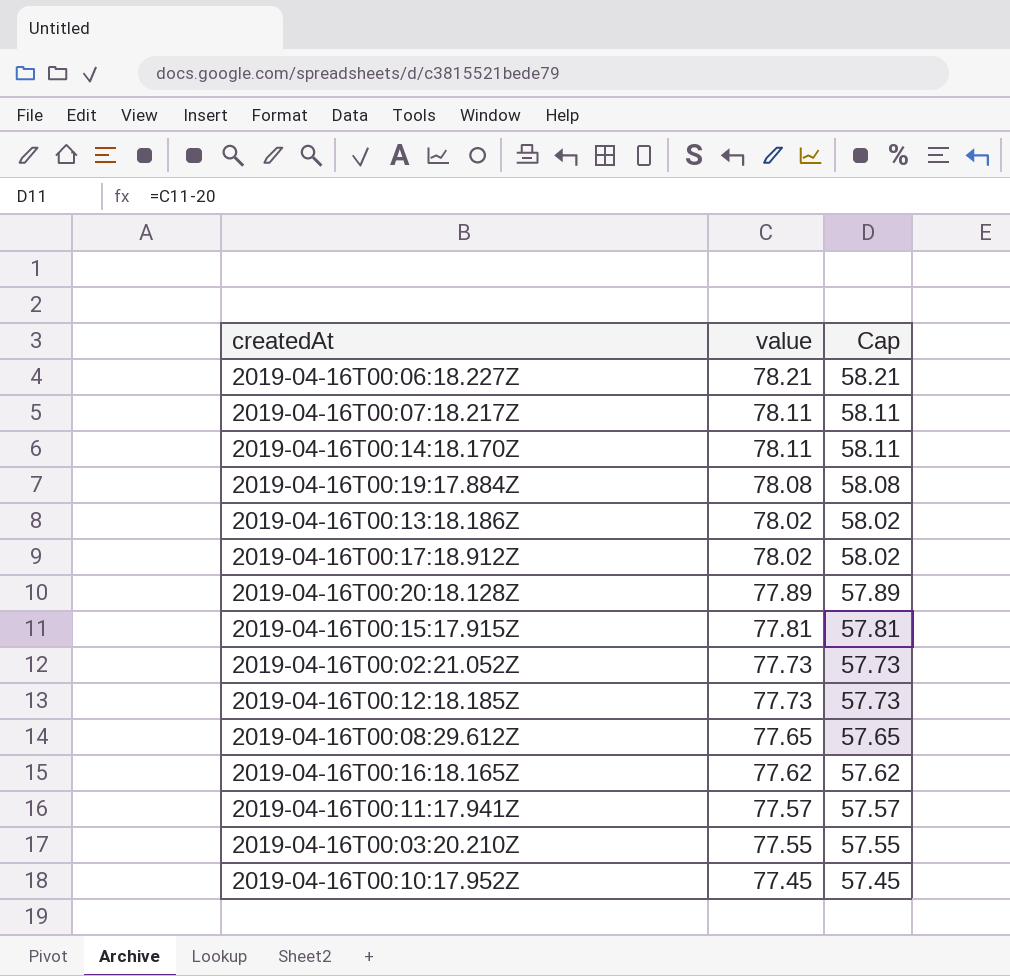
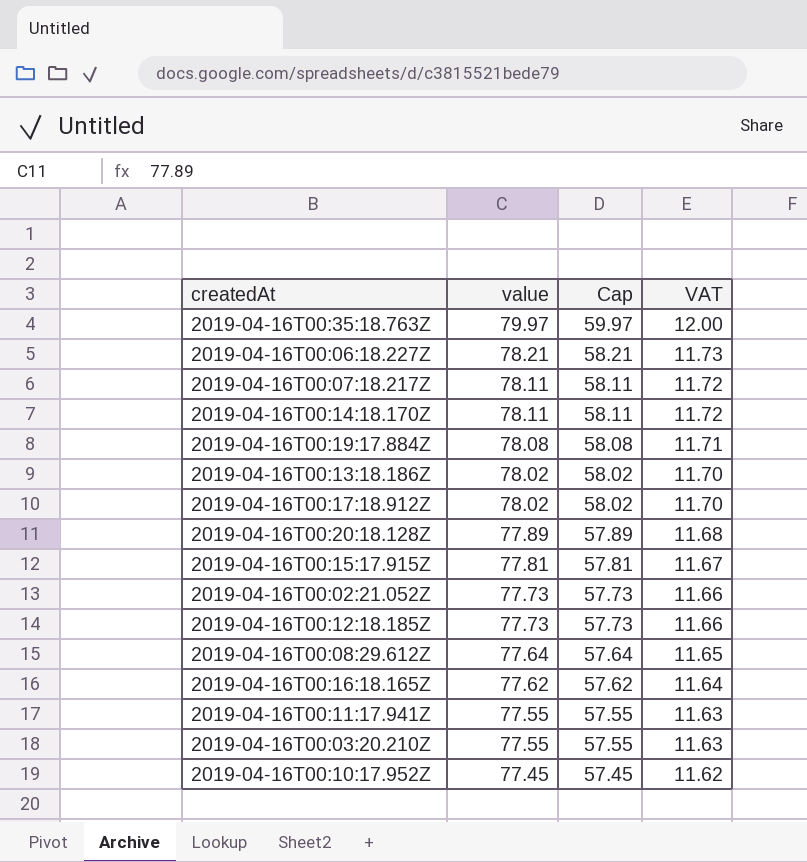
column VAT | formula: none -> [value] * 0.15
row 2019-04-16T00:35:18.763Z: none -> 79.97 | 59.97 | 12.00
2019-04-16T00:08:29.612Z | value: 77.65 -> 77.64
2019-04-16T00:08:29.612Z | Cap: 57.65 -> 57.64
2019-04-16T00:11:17.941Z | value: 77.57 -> 77.55
2019-04-16T00:11:17.941Z | Cap: 57.57 -> 57.55

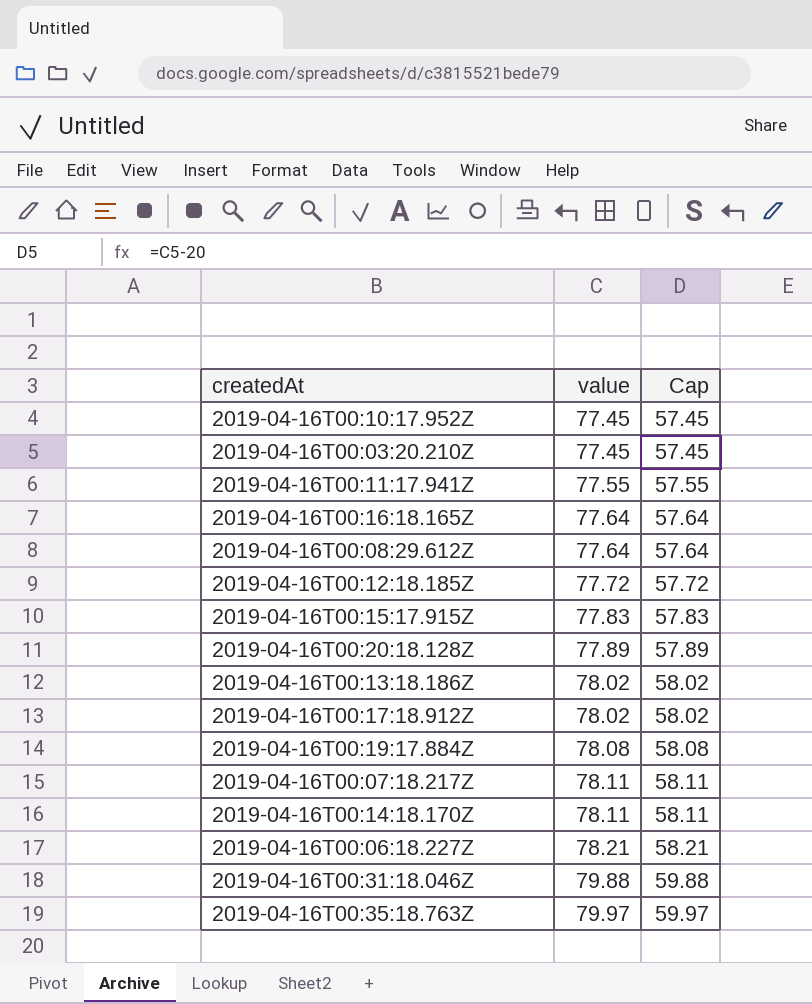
row order: value descending -> value ascending
column VAT | formula: [value] * 0.15 -> none
row 2019-04-16T00:02:21.052Z: 77.73 | 57.73 | 11.66 -> none
2019-04-16T00:03:20.210Z | value: 77.55 -> 77.45
2019-04-16T00:03:20.210Z | Cap: 57.55 -> 57.45
2019-04-16T00:16:18.165Z | value: 77.62 -> 77.64
2019-04-16T00:16:18.165Z | Cap: 57.62 -> 57.64
2019-04-16T00:12:18.185Z | value: 77.73 -> 77.72
2019-04-16T00:12:18.185Z | Cap: 57.73 -> 57.72
2019-04-16T00:15:17.915Z | value: 77.81 -> 77.83
2019-04-16T00:15:17.915Z | Cap: 57.81 -> 57.83
row 2019-04-16T00:31:18.046Z: none -> 79.88 | 59.88

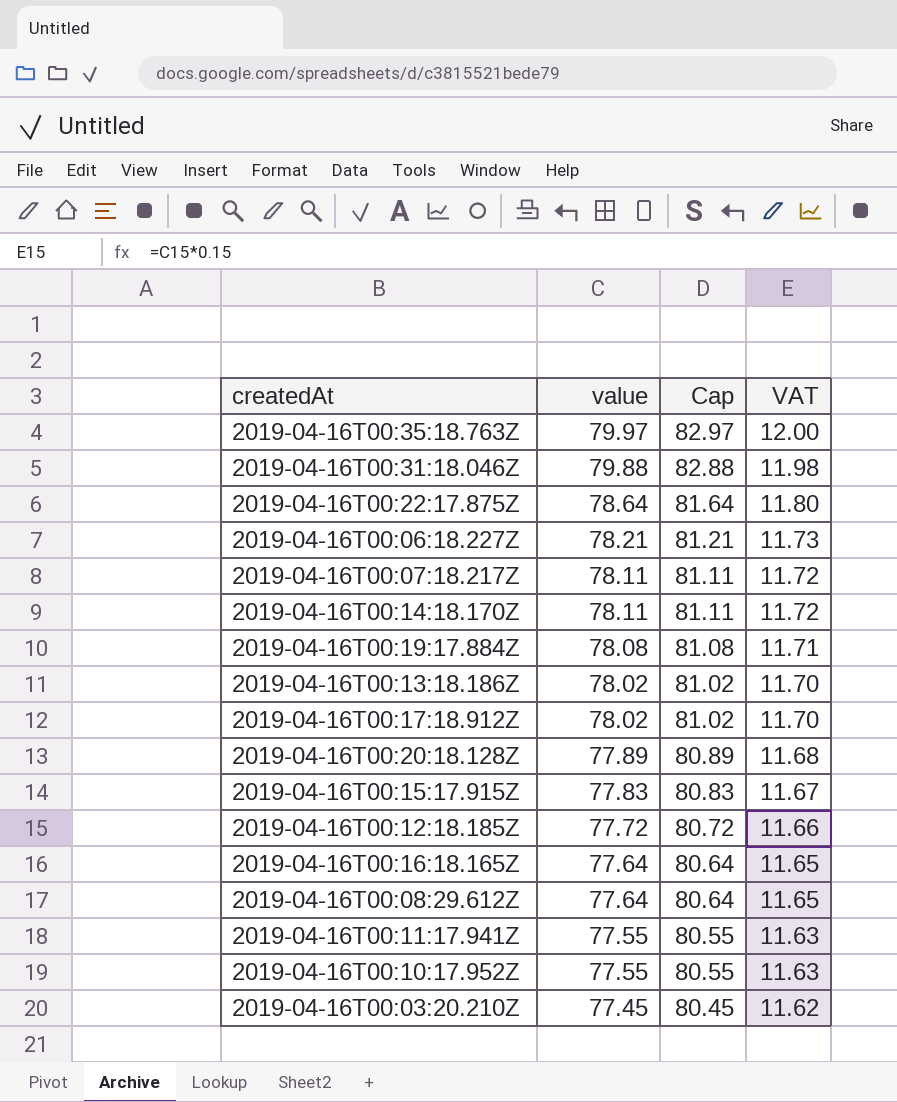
row order: value ascending -> value descending
column Cap | formula: [value] - 20 -> [value] + 3
column VAT | formula: none -> [value] * 0.15
row 2019-04-16T00:22:17.875Z: none -> 78.64 | 81.64 | 11.80
2019-04-16T00:10:17.952Z | value: 77.45 -> 77.55

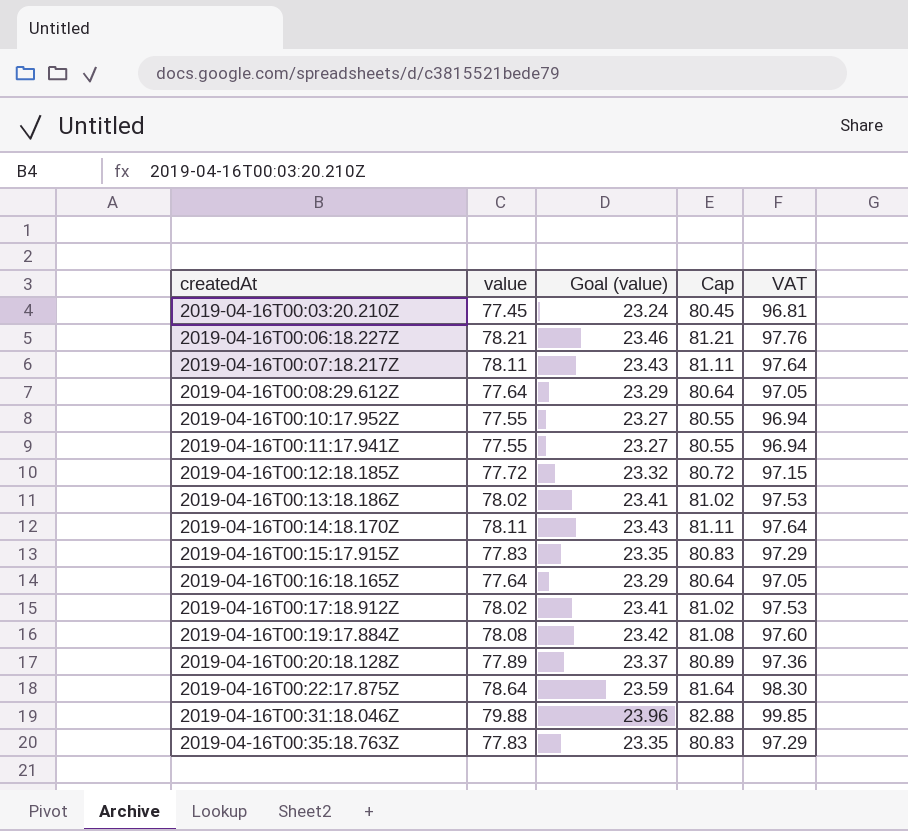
row order: value descending -> createdAt ascending
column Goal (value) | formula: none -> [value] * 0.3
column VAT | formula: [value] * 0.15 -> [value] * 1.25
2019-04-16T00:35:18.763Z | value: 79.97 -> 77.83
2019-04-16T00:35:18.763Z | Cap: 82.97 -> 80.83

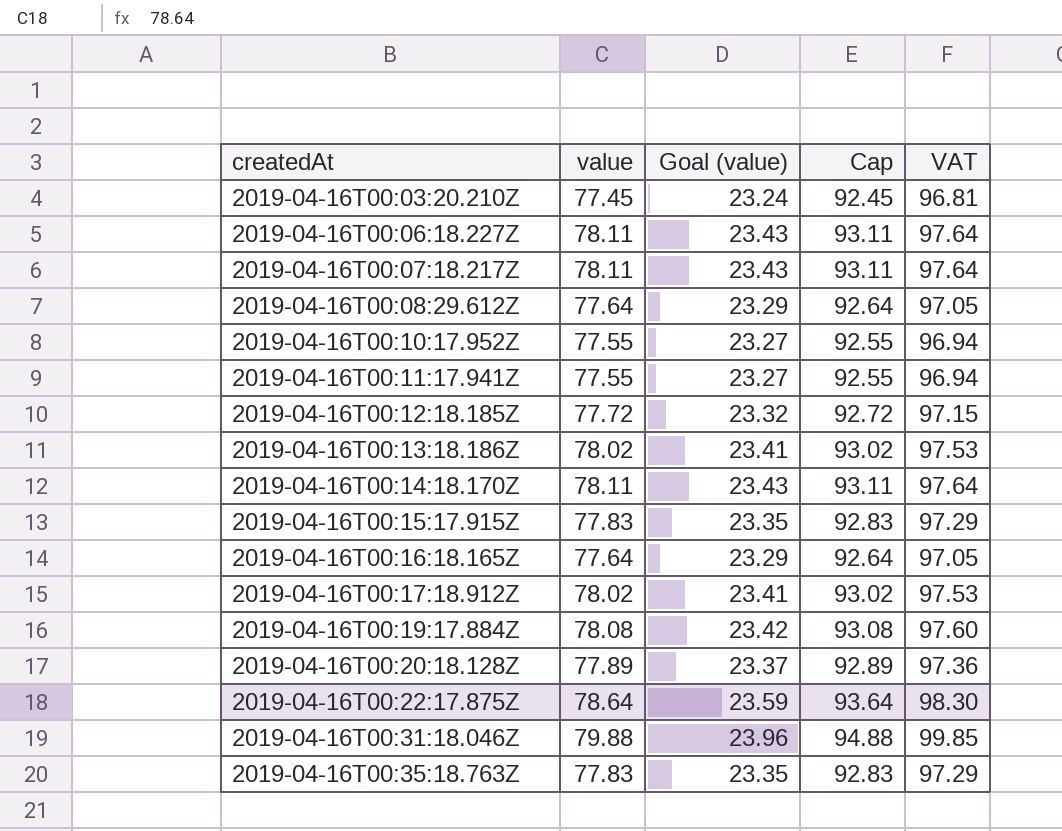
column Cap | formula: [value] + 3 -> [value] + 15
2019-04-16T00:06:18.227Z | value: 78.21 -> 78.11
2019-04-16T00:06:18.227Z | Goal (value): 23.46 -> 23.43
2019-04-16T00:06:18.227Z | VAT: 97.76 -> 97.64

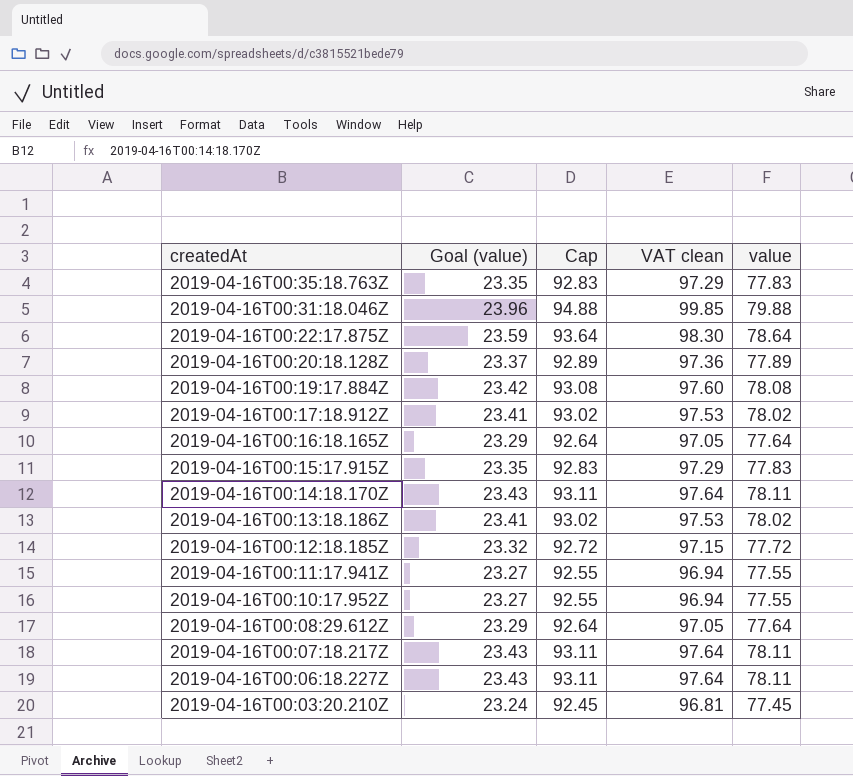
row order: createdAt ascending -> createdAt descending
column name: VAT -> VAT clean
column value | position: 2 -> 5

